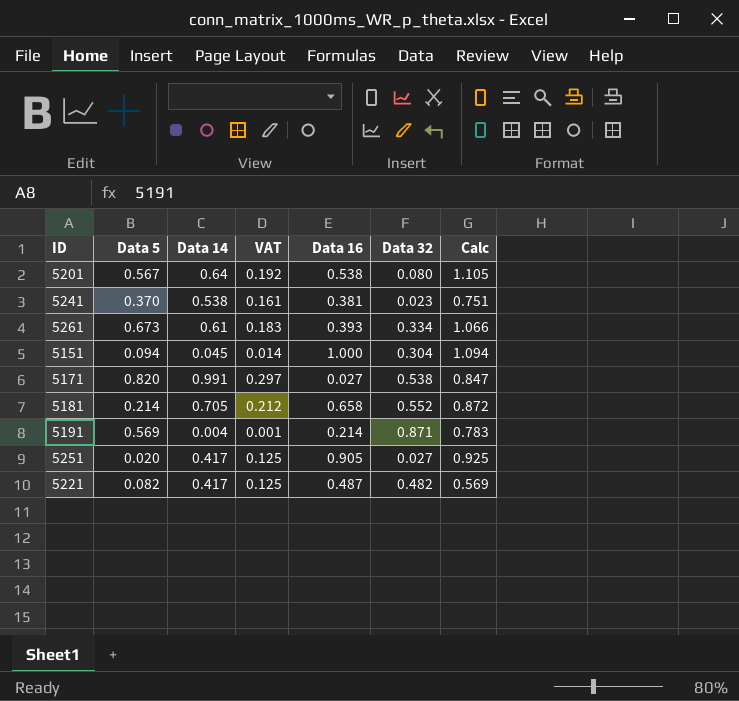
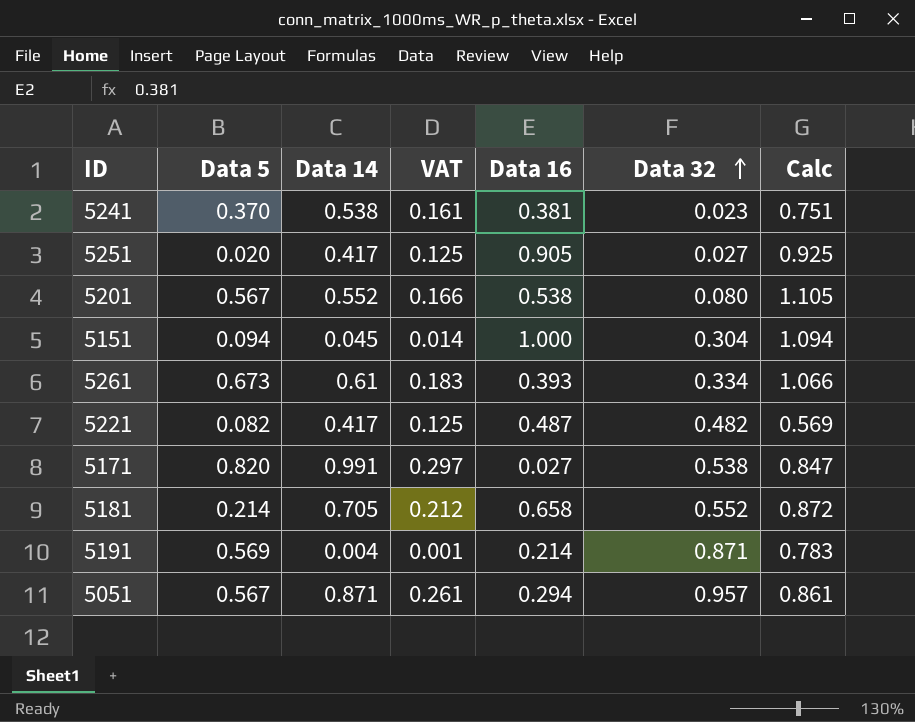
row order: none -> Data 32 ascending
5201 | Data 14: 0.64 -> 0.552
5201 | VAT: 0.192 -> 0.166
row 5051: none -> 0.567 | 0.871 | 0.261 | 0.294 | 0.957 | 0.861

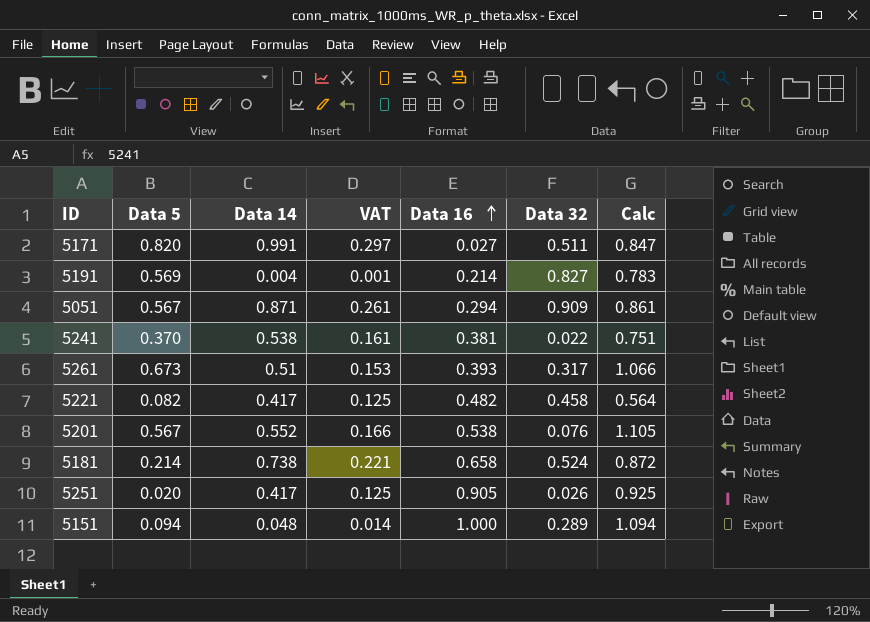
row order: Data 32 ascending -> Data 16 ascending
5171 | Data 32: 0.538 -> 0.511
5191 | Data 32: 0.871 -> 0.827
5051 | Data 32: 0.957 -> 0.909
5241 | Data 32: 0.023 -> 0.022
5261 | Data 14: 0.61 -> 0.51
5261 | VAT: 0.183 -> 0.153
5261 | Data 32: 0.334 -> 0.317
5221 | Data 16: 0.487 -> 0.482
5221 | Data 32: 0.482 -> 0.458
5221 | Calc: 0.569 -> 0.564
5201 | Data 32: 0.080 -> 0.076
5181 | Data 14: 0.705 -> 0.738
5181 | VAT: 0.212 -> 0.221
5181 | Data 32: 0.552 -> 0.524
5251 | Data 32: 0.027 -> 0.026
5151 | Data 14: 0.045 -> 0.048
5151 | Data 32: 0.304 -> 0.289

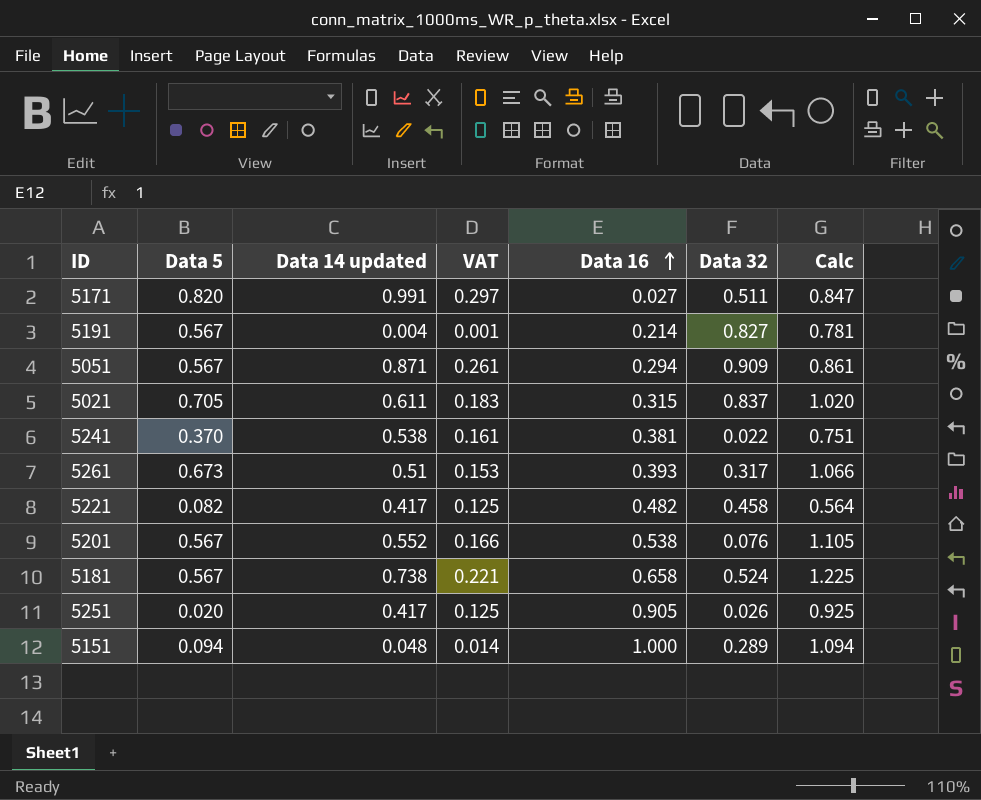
column name: Data 14 -> Data 14 updated
5191 | Data 5: 0.569 -> 0.567
5191 | Calc: 0.783 -> 0.781
row 5021: none -> 0.705 | 0.611 | 0.183 | 0.315 | 0.837 | 1.020
5181 | Data 5: 0.214 -> 0.567
5181 | Calc: 0.872 -> 1.225

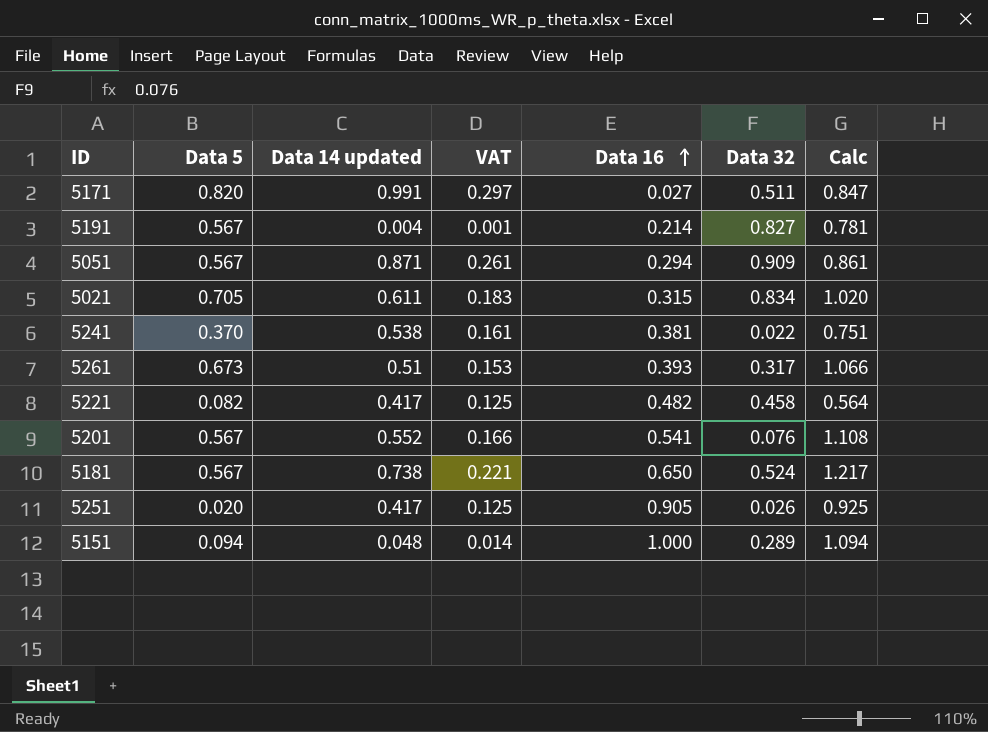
5021 | Data 32: 0.837 -> 0.834
5201 | Data 16: 0.538 -> 0.541
5201 | Calc: 1.105 -> 1.108
5181 | Data 16: 0.658 -> 0.650
5181 | Calc: 1.225 -> 1.217

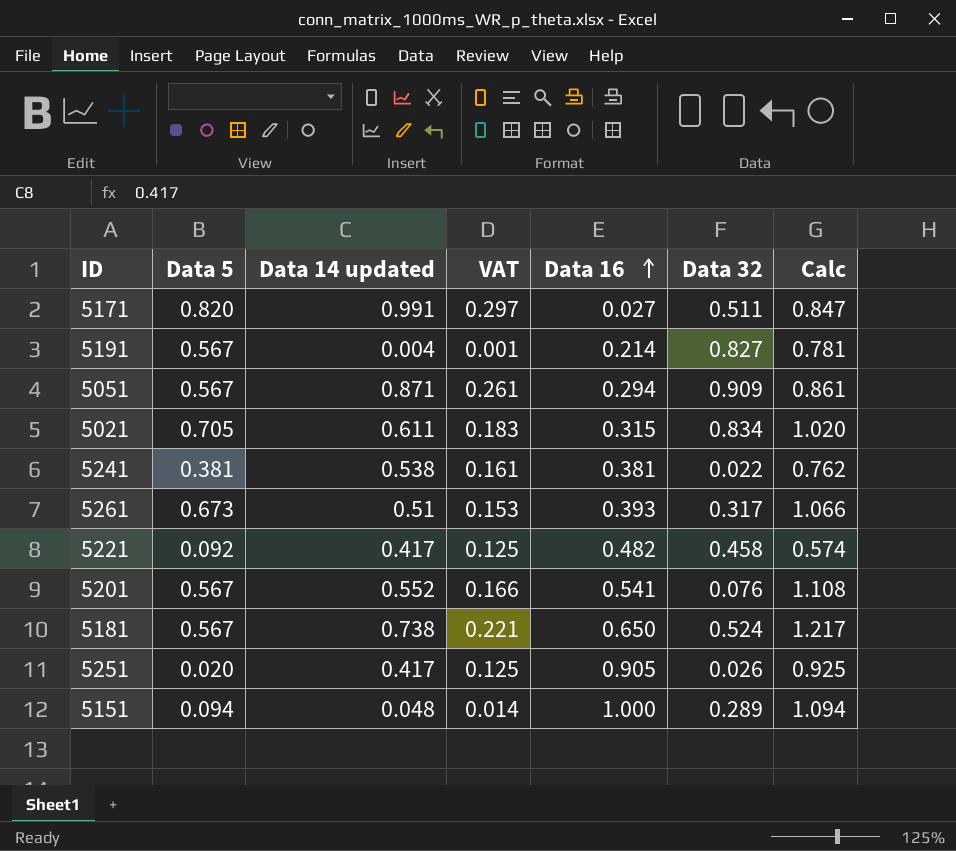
5241 | Data 5: 0.370 -> 0.381
5241 | Calc: 0.751 -> 0.762
5221 | Data 5: 0.082 -> 0.092
5221 | Calc: 0.564 -> 0.574

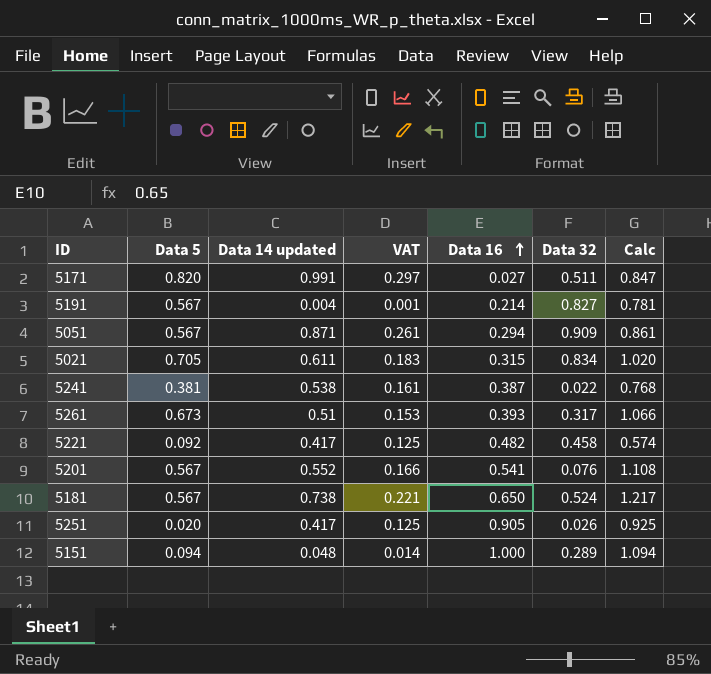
5241 | Data 16: 0.381 -> 0.387
5241 | Calc: 0.762 -> 0.768

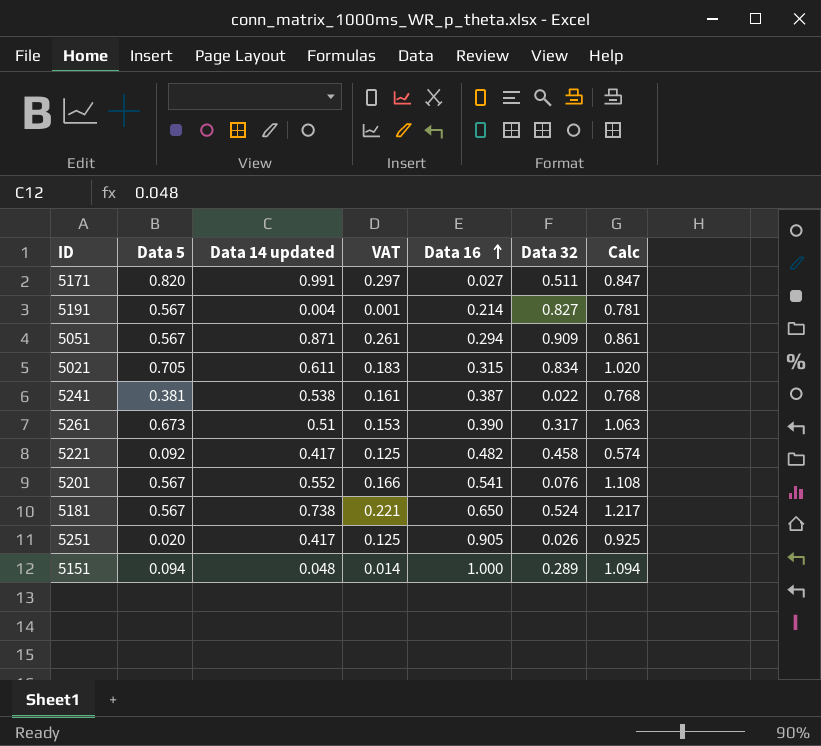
5261 | Data 16: 0.393 -> 0.390
5261 | Calc: 1.066 -> 1.063

